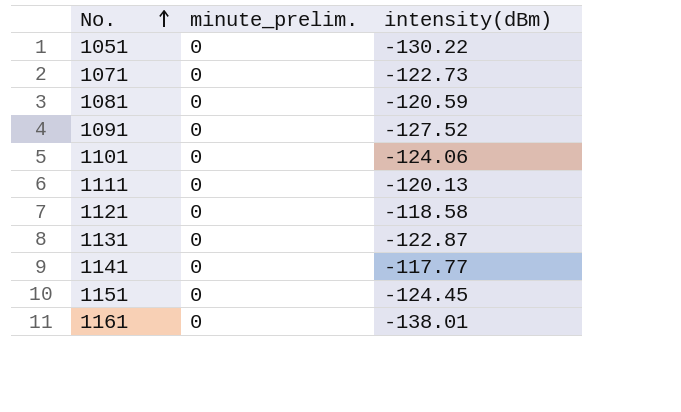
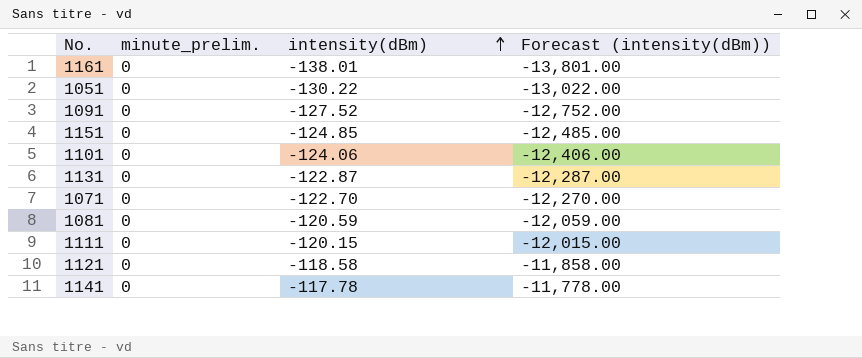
row order: No. ascending -> intensity(dBm) ascending
column Forecast (intensity(dBm)) | formula: none -> [intensity(dBm)] * 100
1151 | intensity(dBm): -124.45 -> -124.85
1071 | intensity(dBm): -122.73 -> -122.70
1111 | intensity(dBm): -120.13 -> -120.15
1141 | intensity(dBm): -117.77 -> -117.78

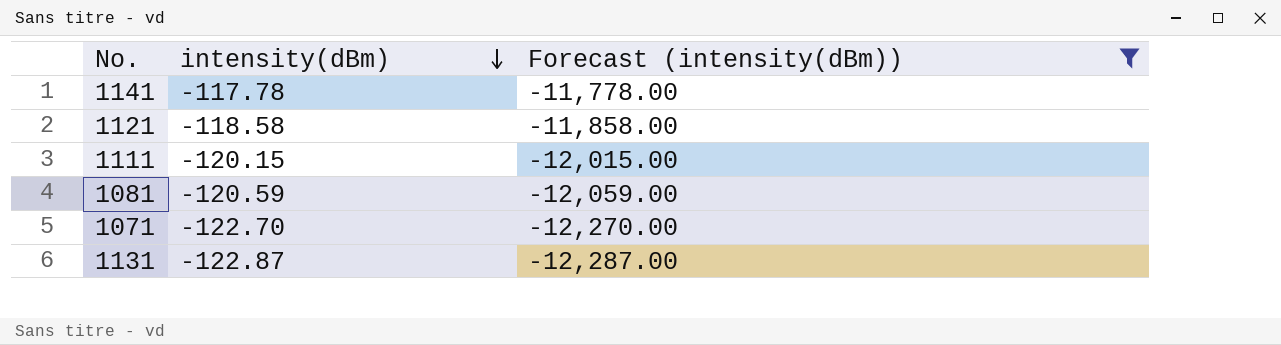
filter: none -> Forecast (intensity(dBm)) >= -12,287.00
row order: intensity(dBm) ascending -> intensity(dBm) descending
column minute_prelim. | position: 2 -> none

